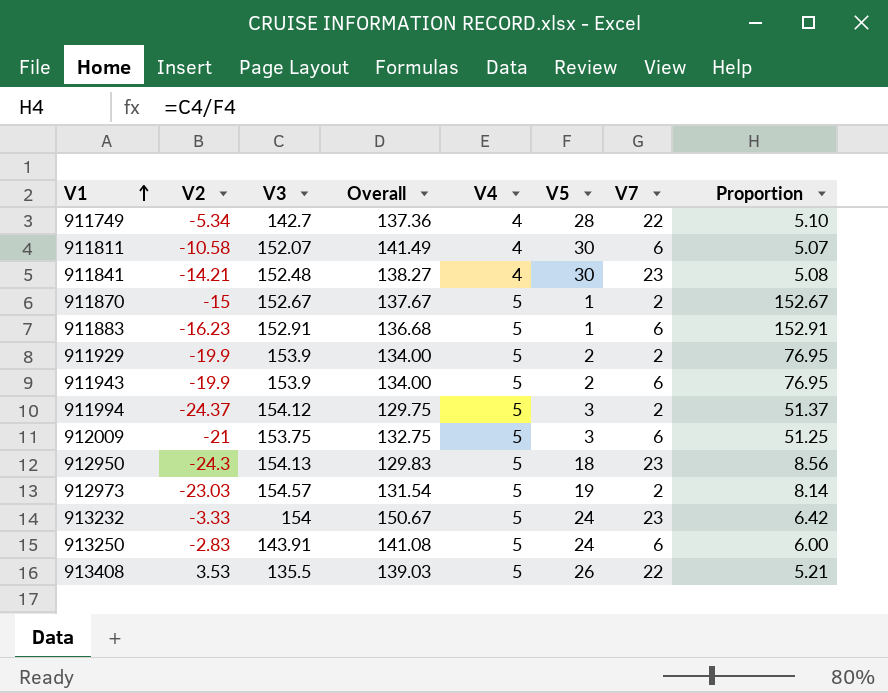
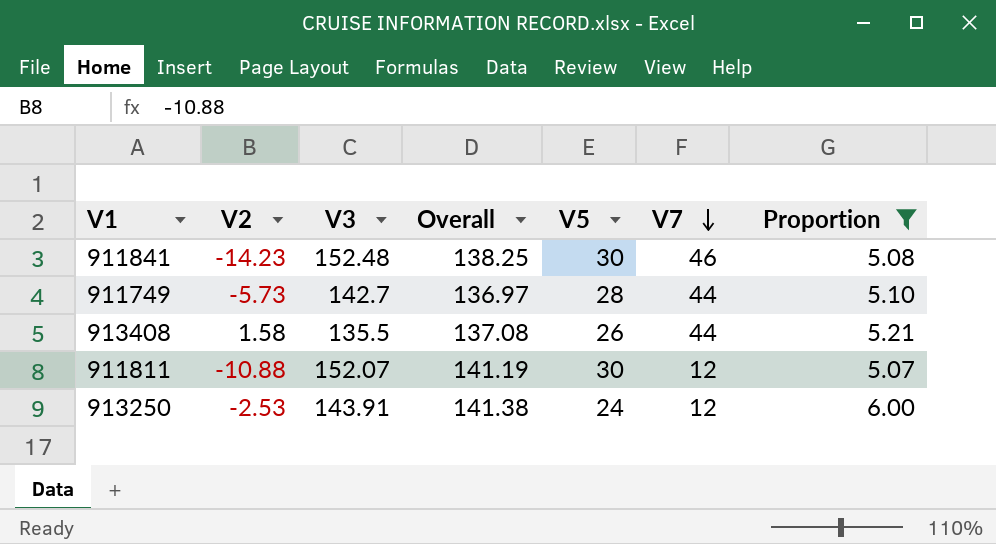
filter: none -> Proportion <= 6.00
row order: V1 ascending -> V7 descending
column V4 | position: 5 -> none
911841 | V2: -14.21 -> -14.23
911841 | Overall: 138.27 -> 138.25
911841 | V7: 23 -> 46
911749 | V2: -5.34 -> -5.73
911749 | Overall: 137.36 -> 136.97
911749 | V7: 22 -> 44
913408 | V2: 3.53 -> 1.58
913408 | Overall: 139.03 -> 137.08
913408 | V7: 22 -> 44
911811 | V2: -10.58 -> -10.88
911811 | Overall: 141.49 -> 141.19
911811 | V7: 6 -> 12
913250 | V2: -2.83 -> -2.53
913250 | Overall: 141.08 -> 141.38
913250 | V7: 6 -> 12

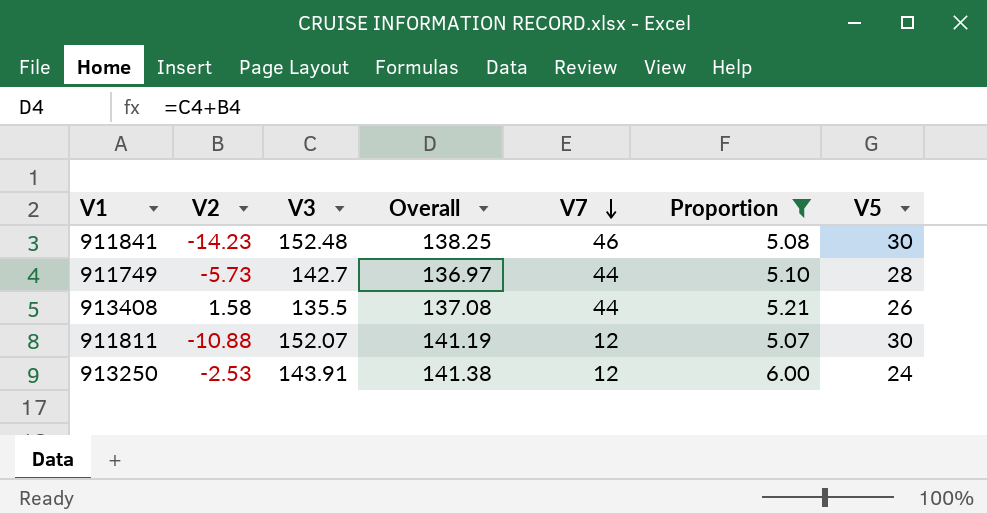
column V5 | position: 5 -> 7

